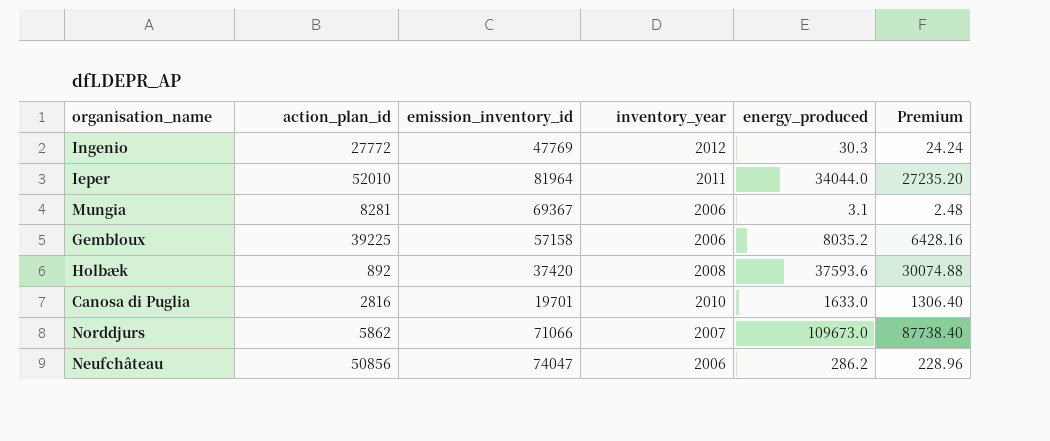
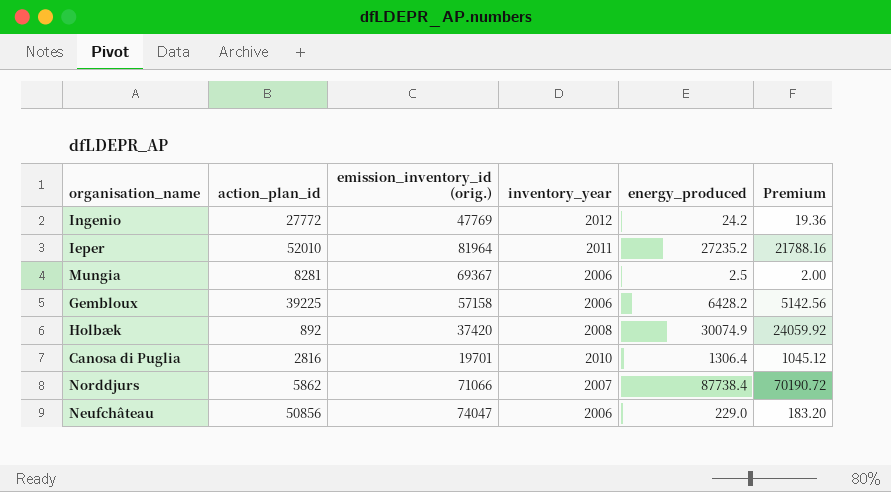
column name: emission_inventory_id -> emission_inventory_id (orig.)
Ingenio | energy_produced: 30.3 -> 24.2
Ingenio | Premium: 24.24 -> 19.36
Ieper | energy_produced: 34044.0 -> 27235.2
Ieper | Premium: 27235.20 -> 21788.16
Mungia | energy_produced: 3.1 -> 2.5
Mungia | Premium: 2.48 -> 2.00
Gembloux | energy_produced: 8035.2 -> 6428.2
Gembloux | Premium: 6428.16 -> 5142.56
Holbæk | energy_produced: 37593.6 -> 30074.9
Holbæk | Premium: 30074.88 -> 24059.92
Canosa di Puglia | energy_produced: 1633.0 -> 1306.4
Canosa di Puglia | Premium: 1306.40 -> 1045.12
Norddjurs | energy_produced: 109673.0 -> 87738.4
Norddjurs | Premium: 87738.40 -> 70190.72
Neufchâteau | energy_produced: 286.2 -> 229.0
Neufchâteau | Premium: 228.96 -> 183.20

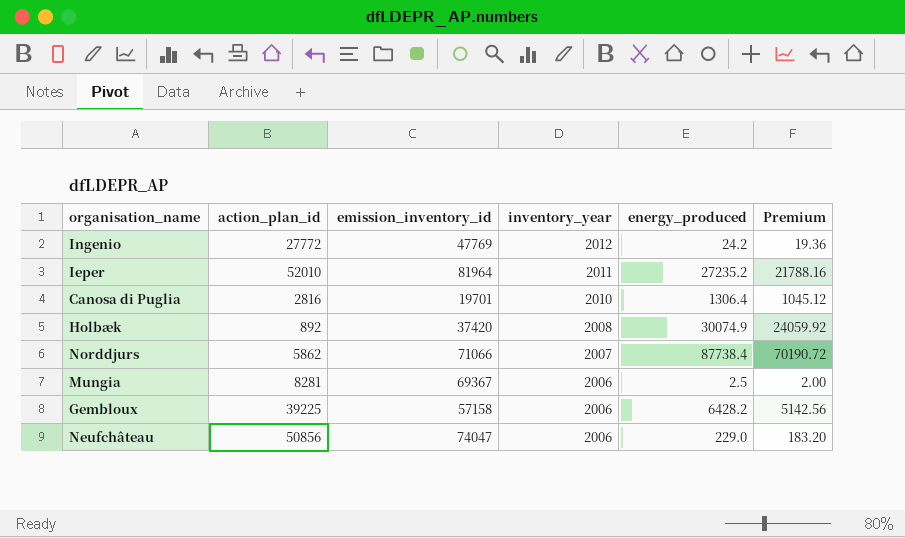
row order: none -> inventory_year descending
column name: emission_inventory_id (orig.) -> emission_inventory_id

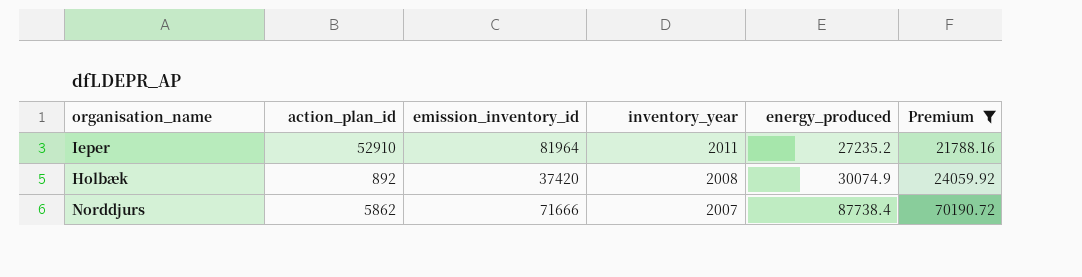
filter: none -> Premium >= 21788.16
Ieper | action_plan_id: 52010 -> 52910
Norddjurs | emission_inventory_id: 71066 -> 71666

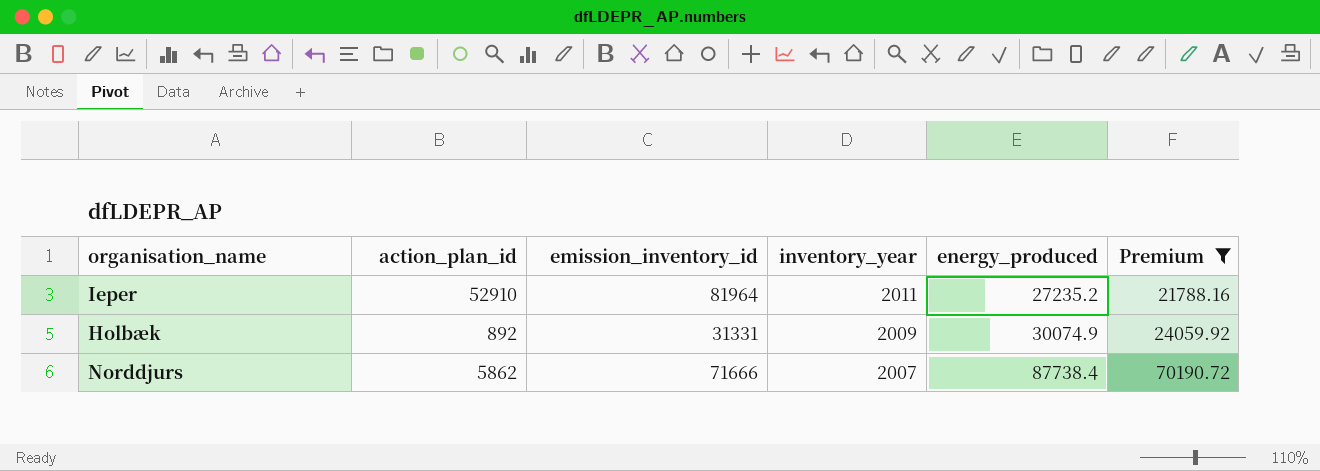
Holbæk | emission_inventory_id: 37420 -> 31331
Holbæk | inventory_year: 2008 -> 2009

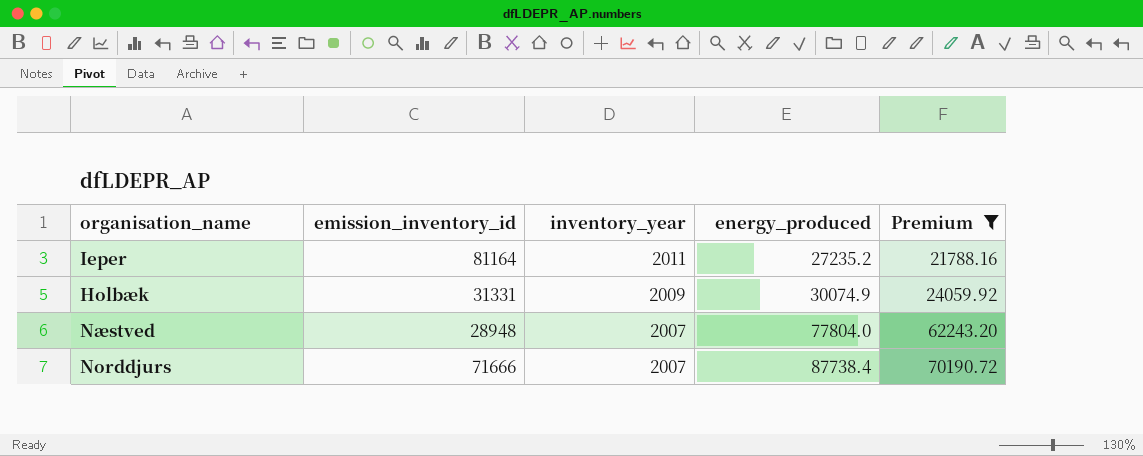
column action_plan_id | position: 2 -> none
Ieper | emission_inventory_id: 81964 -> 81164
row Næstved: none -> 28948 | 2007 | 77804.0 | 62243.20

